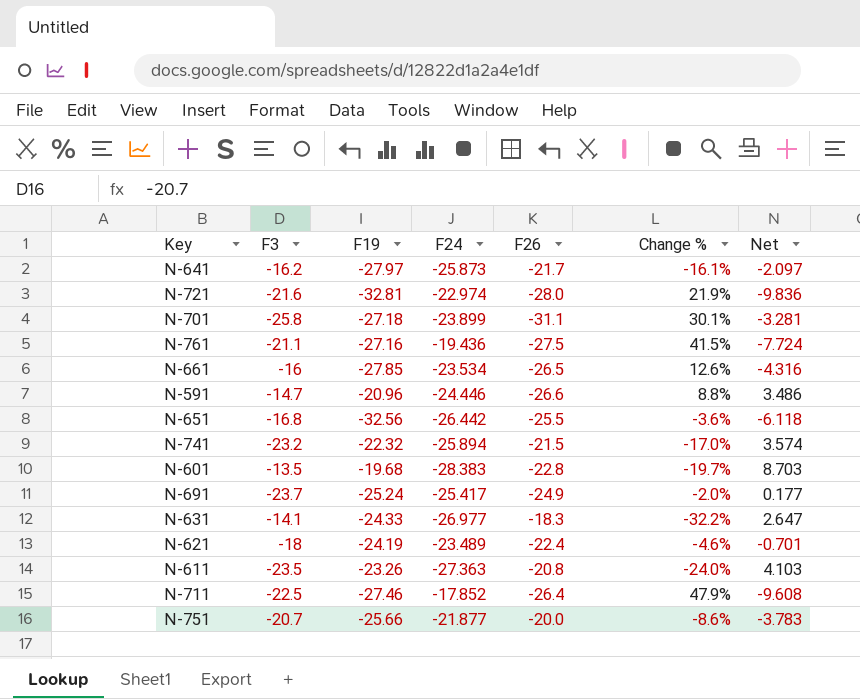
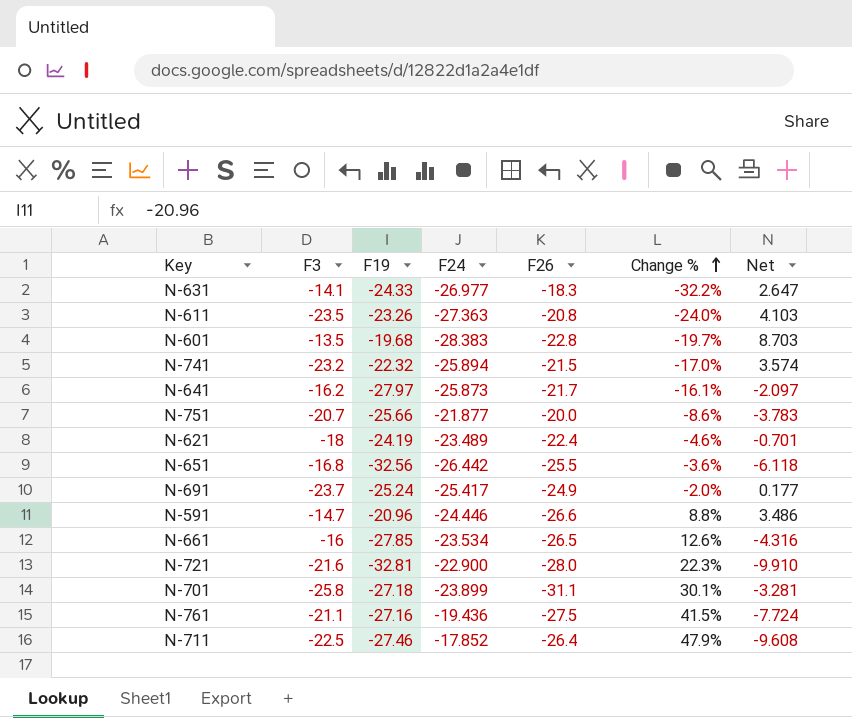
row order: none -> Change % ascending
N-721 | F24: -22.974 -> -22.900
N-721 | Change %: 21.9% -> 22.3%
N-721 | Net: -9.836 -> -9.910

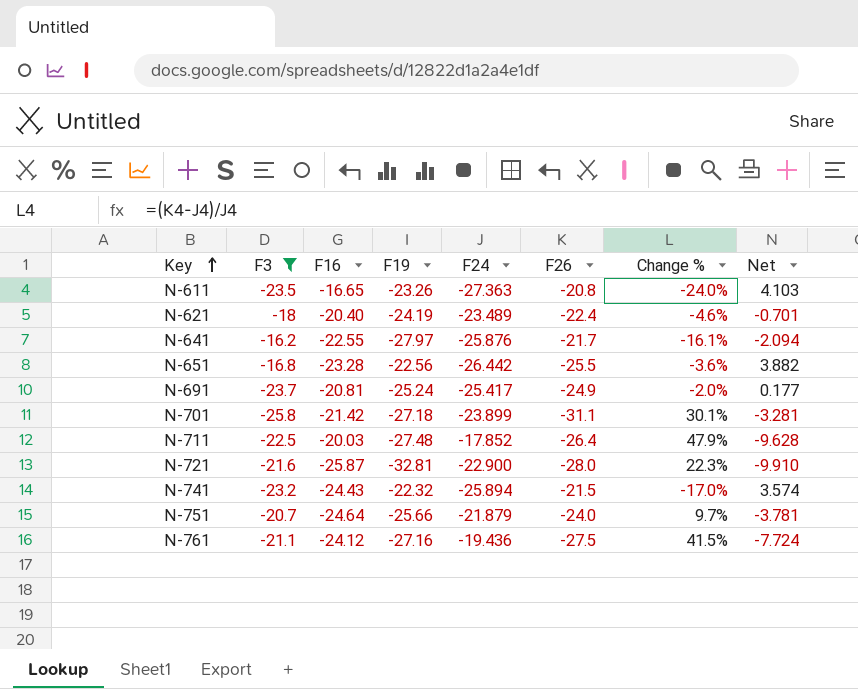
filter: none -> F3 <= -16.2
row order: Change % ascending -> Key ascending
column F16 | position: none -> 3
N-641 | F24: -25.873 -> -25.876
N-641 | Net: -2.097 -> -2.094
N-651 | F19: -32.56 -> -22.56
N-651 | Net: -6.118 -> 3.882
N-711 | F19: -27.46 -> -27.48
N-711 | Net: -9.608 -> -9.628
N-751 | F24: -21.877 -> -21.879
N-751 | F26: -20.0 -> -24.0
N-751 | Change %: -8.6% -> 9.7%
N-751 | Net: -3.783 -> -3.781

